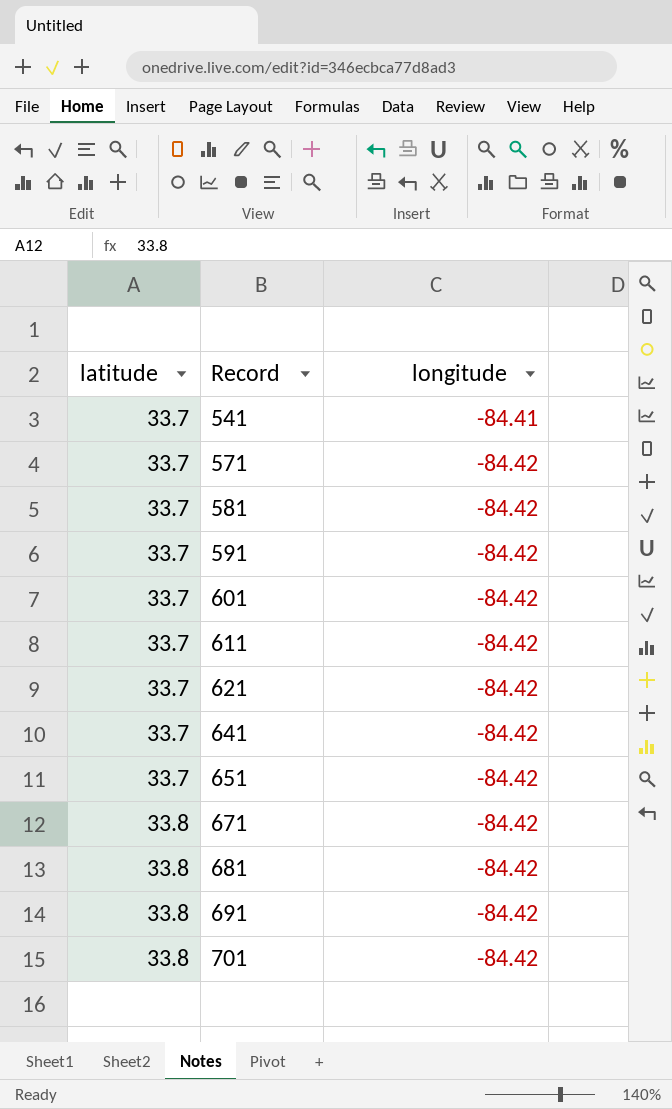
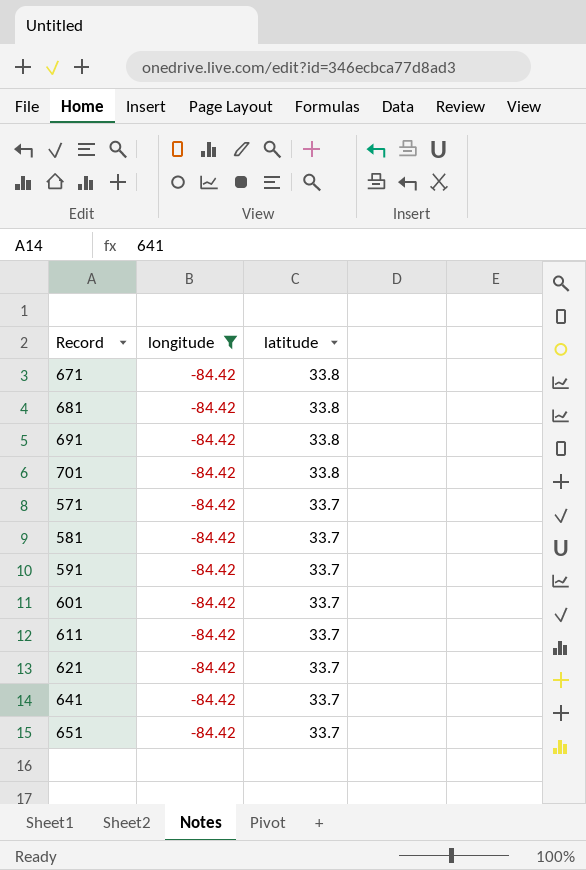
filter: none -> longitude = -84.42
row order: latitude ascending -> latitude descending
column latitude | position: 1 -> 3

